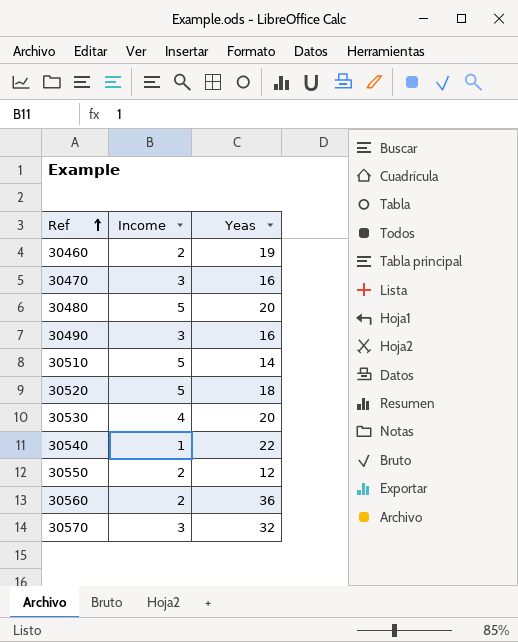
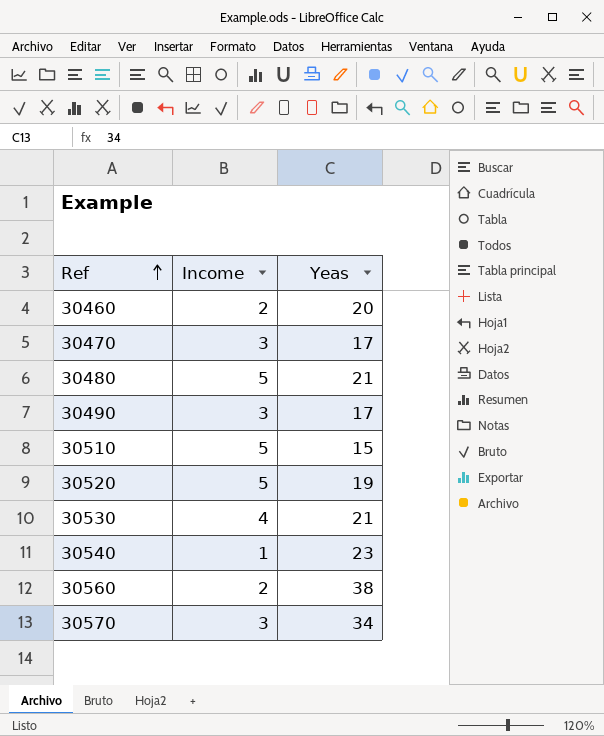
row 30550: 2 | 12 -> none
30460 | Yeas: 19 -> 20
30470 | Yeas: 16 -> 17
30480 | Yeas: 20 -> 21
30490 | Yeas: 16 -> 17
30510 | Yeas: 14 -> 15
30520 | Yeas: 18 -> 19
30530 | Yeas: 20 -> 21
30540 | Yeas: 22 -> 23
30560 | Yeas: 36 -> 38
30570 | Yeas: 32 -> 34

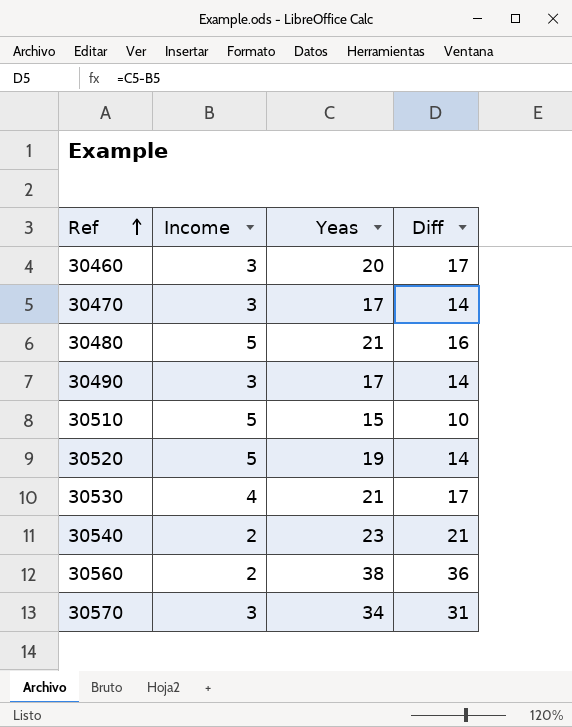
column Diff | formula: none -> [Yeas] - [Income]
30460 | Income: 2 -> 3
30540 | Income: 1 -> 2

